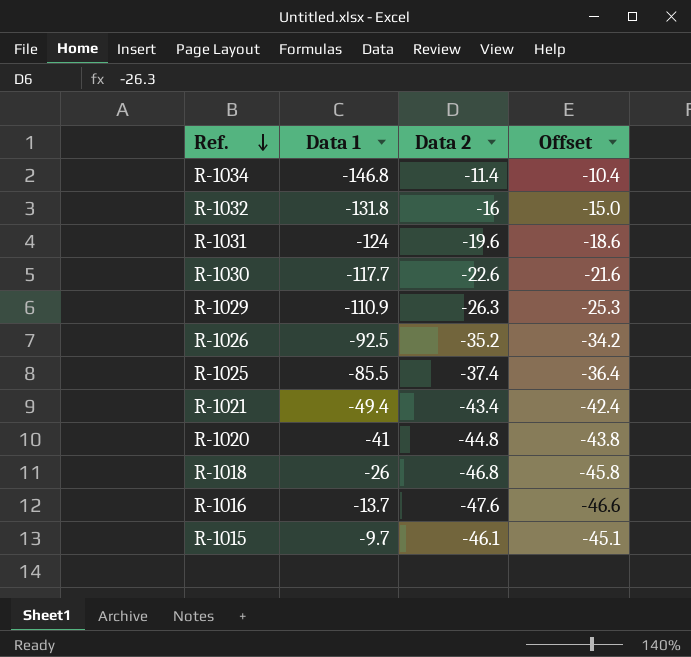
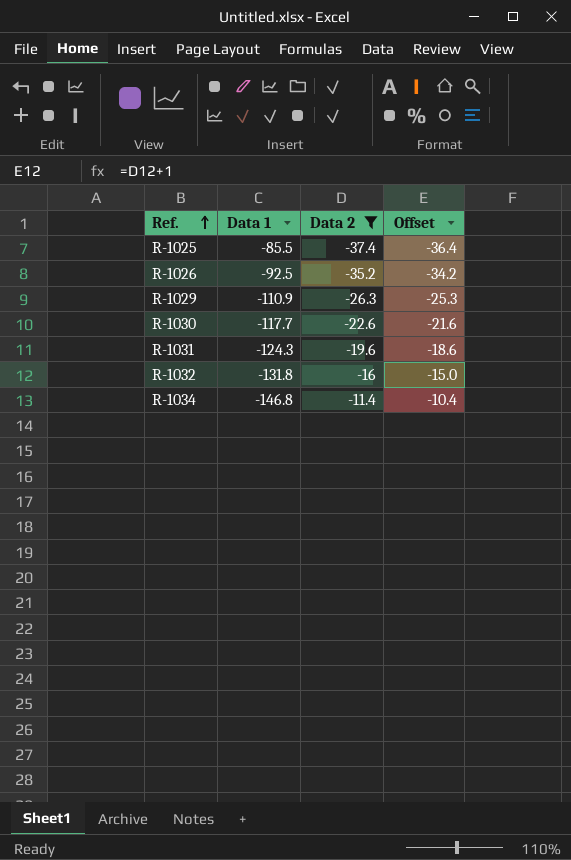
filter: none -> Data 2 >= -37.4
row order: Ref. descending -> Ref. ascending
R-1031 | Data 1: -124 -> -124.3

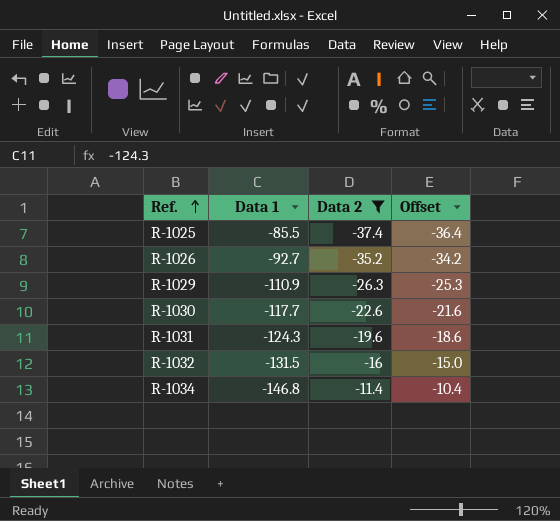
R-1026 | Data 1: -92.5 -> -92.7
R-1032 | Data 1: -131.8 -> -131.5

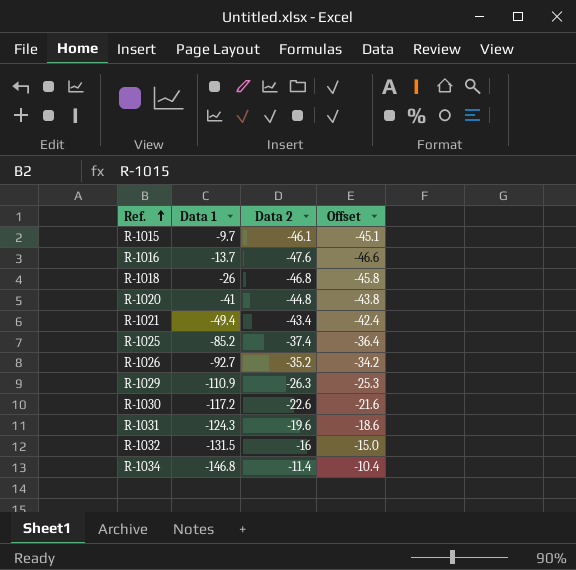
filter: Data 2 >= -37.4 -> none
R-1025 | Data 1: -85.5 -> -85.2
R-1030 | Data 1: -117.7 -> -117.2

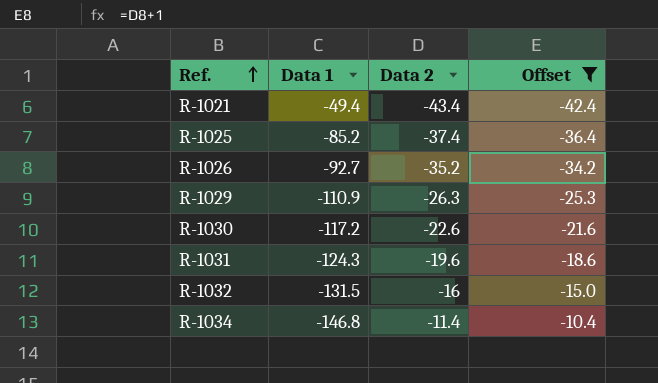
filter: none -> Offset >= -42.4

